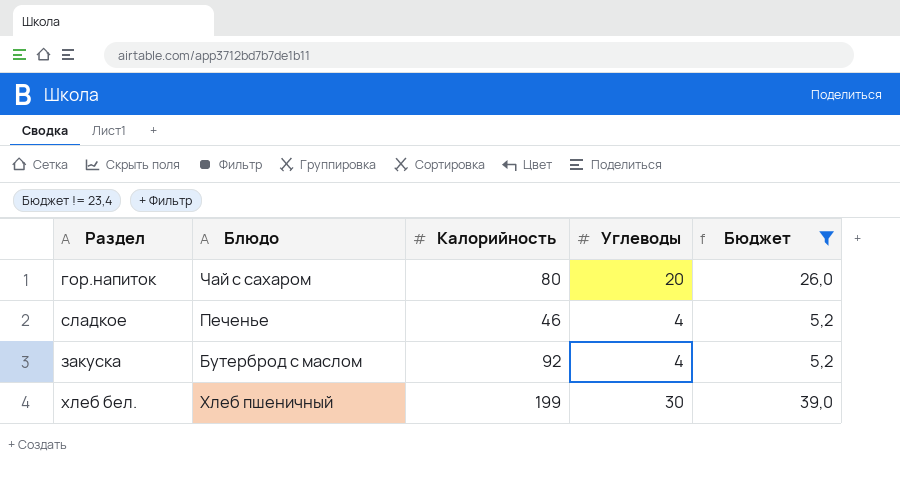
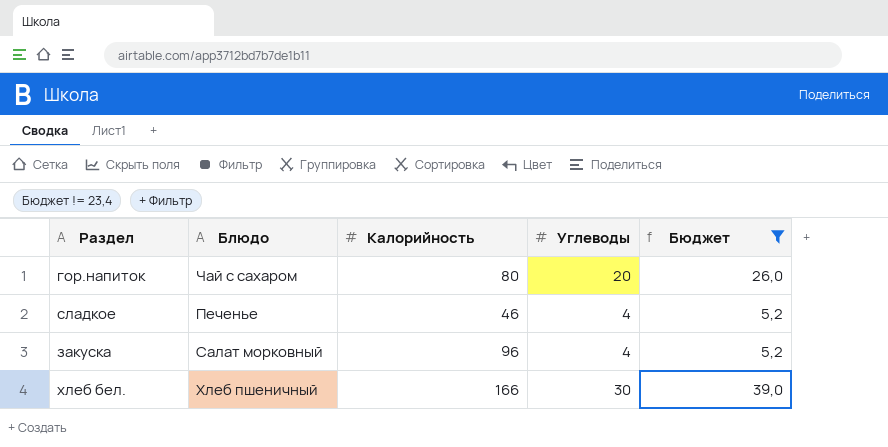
закуска | Блюдо: Бутерброд с маслом -> Салат морковный
закуска | Калорийность: 92 -> 96
хлеб бел. | Калорийность: 199 -> 166

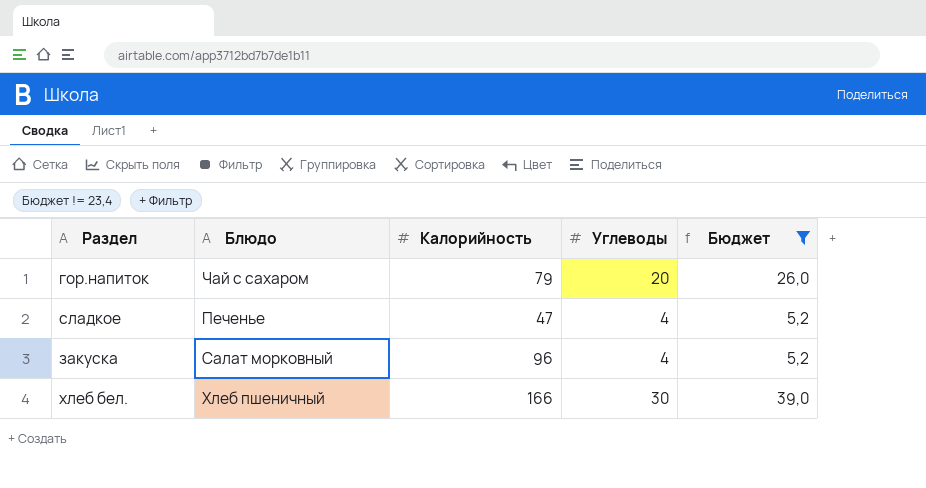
гор.напиток | Калорийность: 80 -> 79
сладкое | Калорийность: 46 -> 47

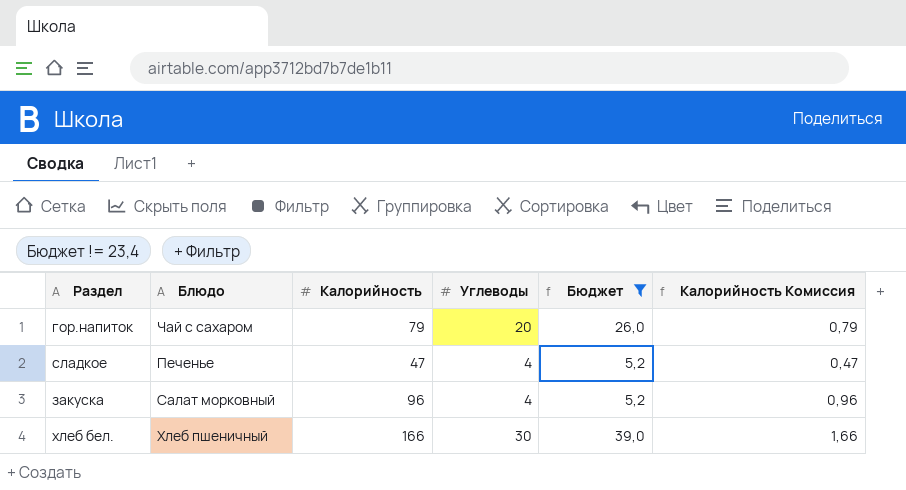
column Калорийность Комиссия | formula: none -> [Калорийность] * 0,01

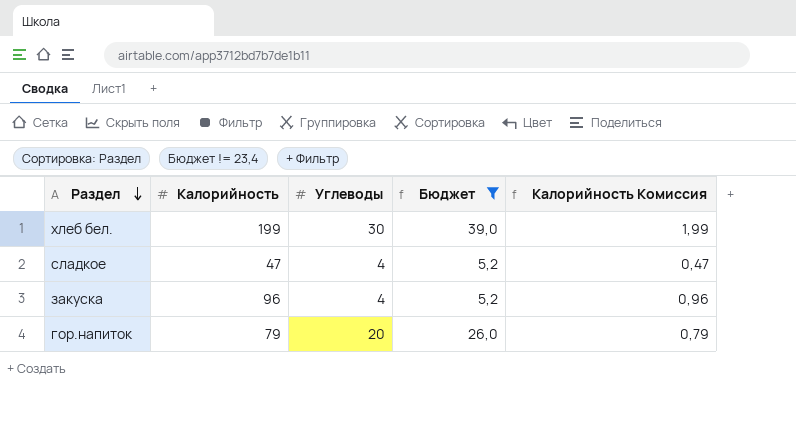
row order: none -> Раздел descending
column Блюдо | position: 2 -> none
хлеб бел. | Калорийность: 166 -> 199
хлеб бел. | Калорийность Комиссия: 1,66 -> 1,99

